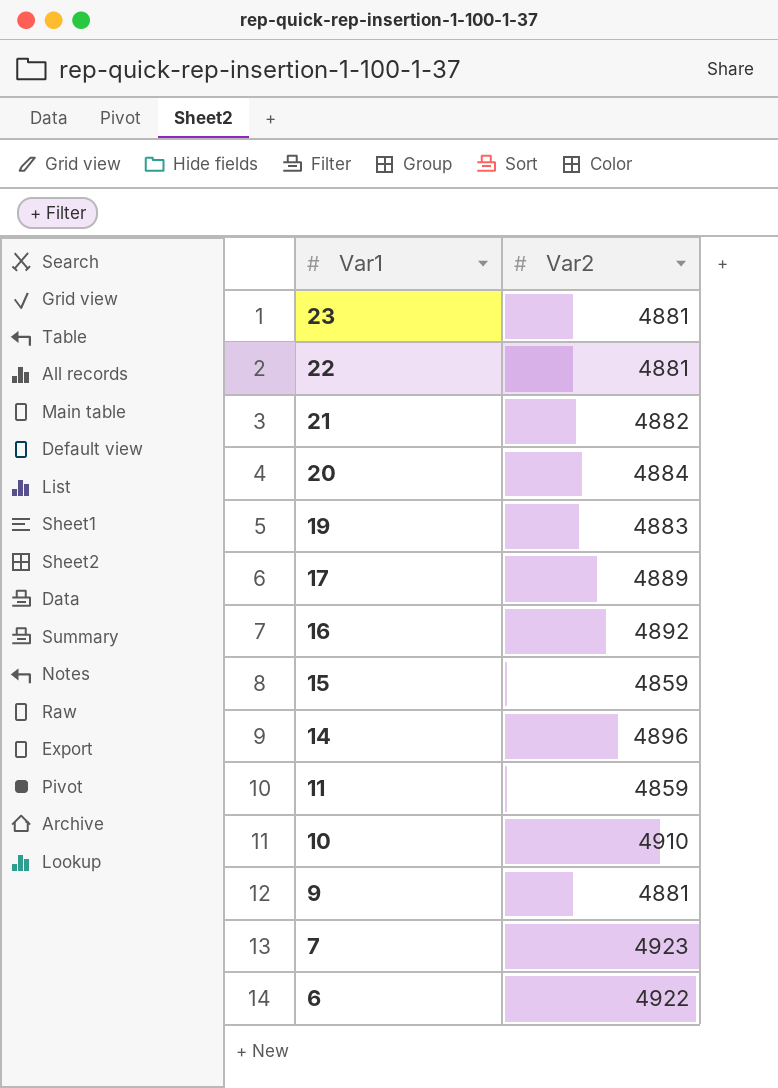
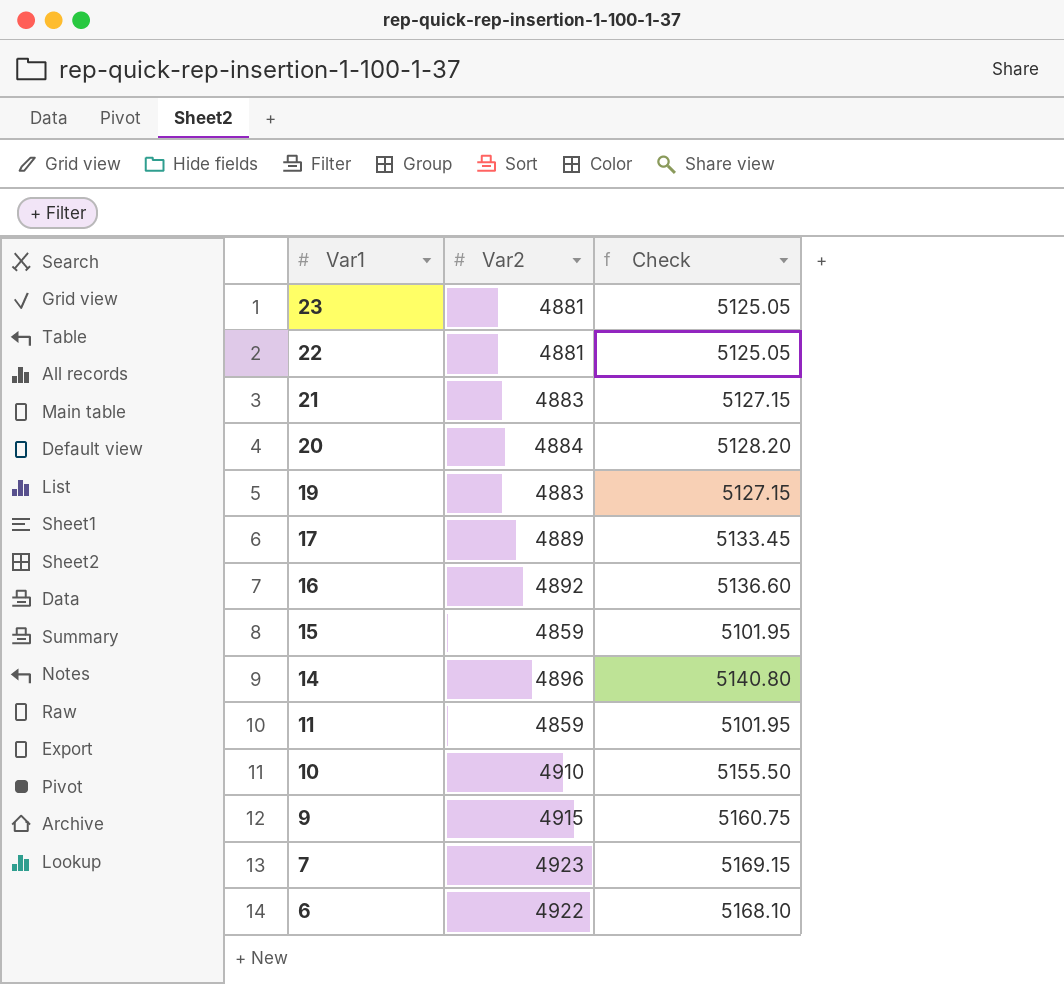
column Check | formula: none -> [Var2] * 1.05
21 | Var2: 4882 -> 4883
9 | Var2: 4881 -> 4915

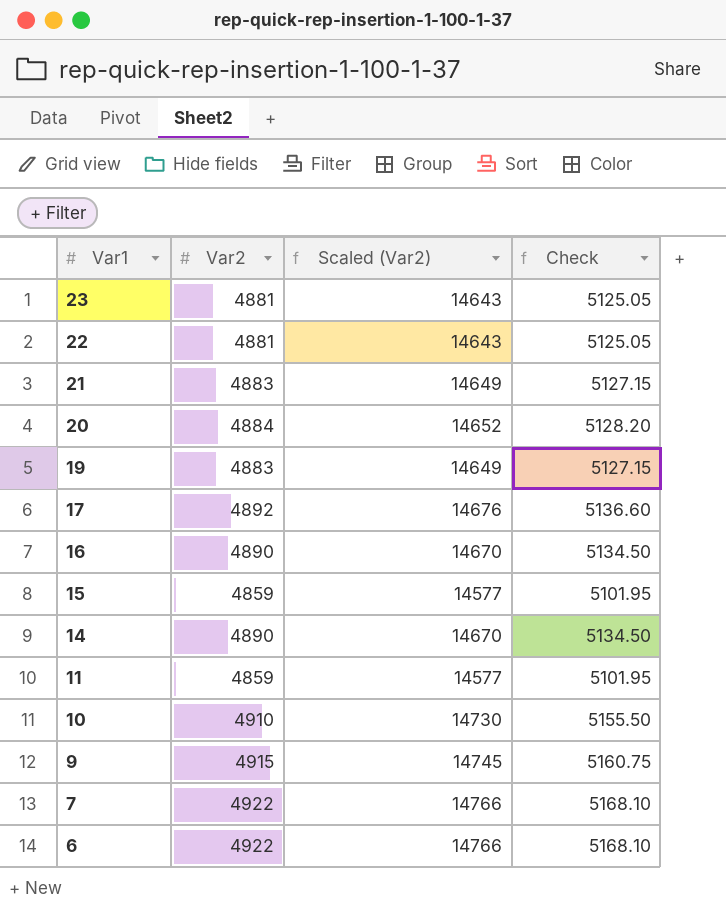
column Scaled (Var2) | formula: none -> [Var2] * 3
17 | Var2: 4889 -> 4892
17 | Check: 5133.45 -> 5136.60
16 | Var2: 4892 -> 4890
16 | Check: 5136.60 -> 5134.50
14 | Var2: 4896 -> 4890
14 | Check: 5140.80 -> 5134.50
7 | Var2: 4923 -> 4922
7 | Check: 5169.15 -> 5168.10

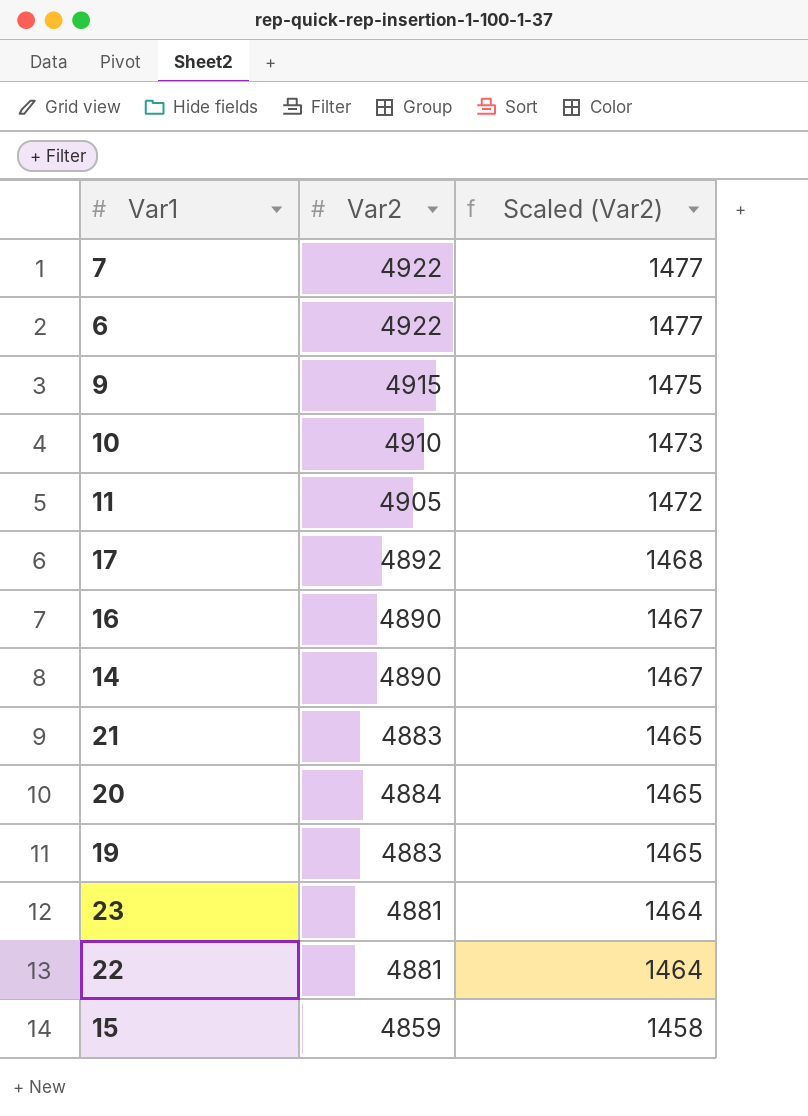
row order: Var1 descending -> Scaled (Var2) descending
column Check | formula: [Var2] * 1.05 -> none
column Scaled (Var2) | formula: [Var2] * 3 -> [Var2] * 0.3
11 | Var2: 4859 -> 4905

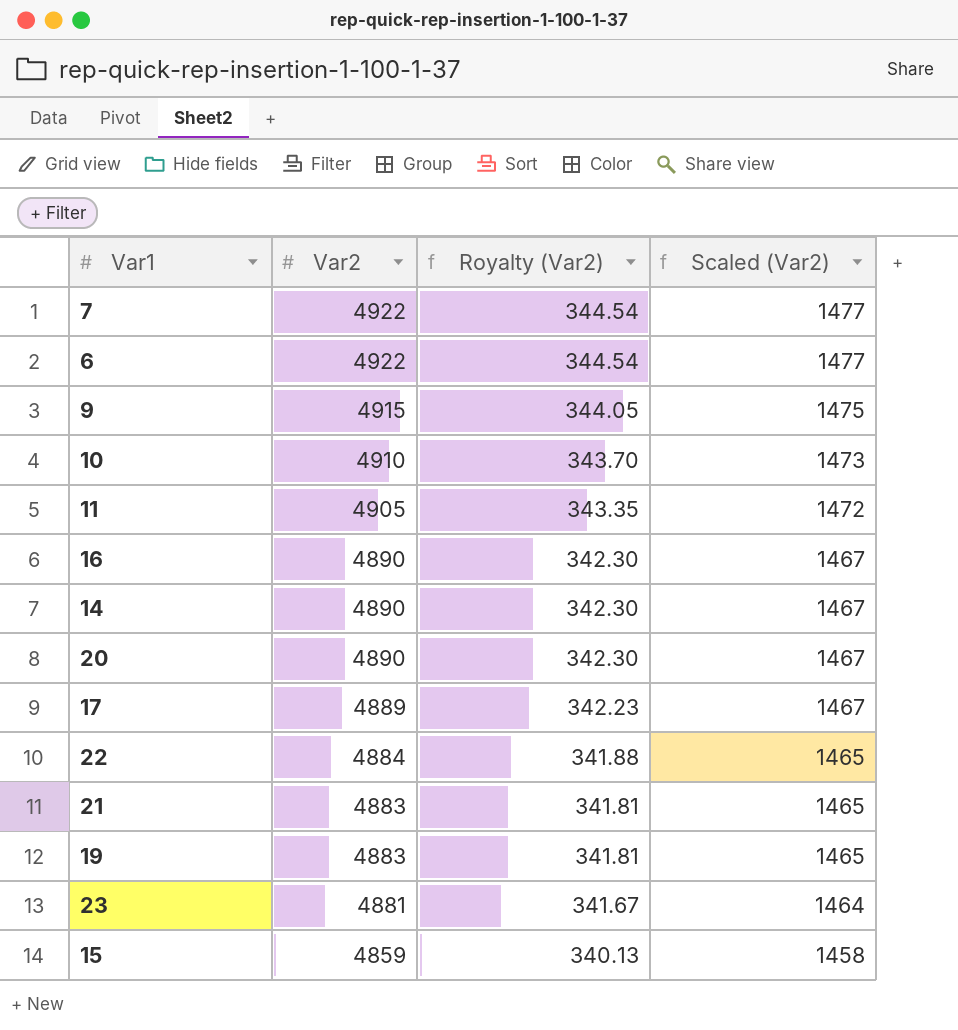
row order: Scaled (Var2) descending -> Var2 descending
column Royalty (Var2) | formula: none -> [Var2] * 0.07
20 | Var2: 4884 -> 4890
20 | Scaled (Var2): 1465 -> 1467
17 | Var2: 4892 -> 4889
17 | Scaled (Var2): 1468 -> 1467
22 | Var2: 4881 -> 4884
22 | Scaled (Var2): 1464 -> 1465

